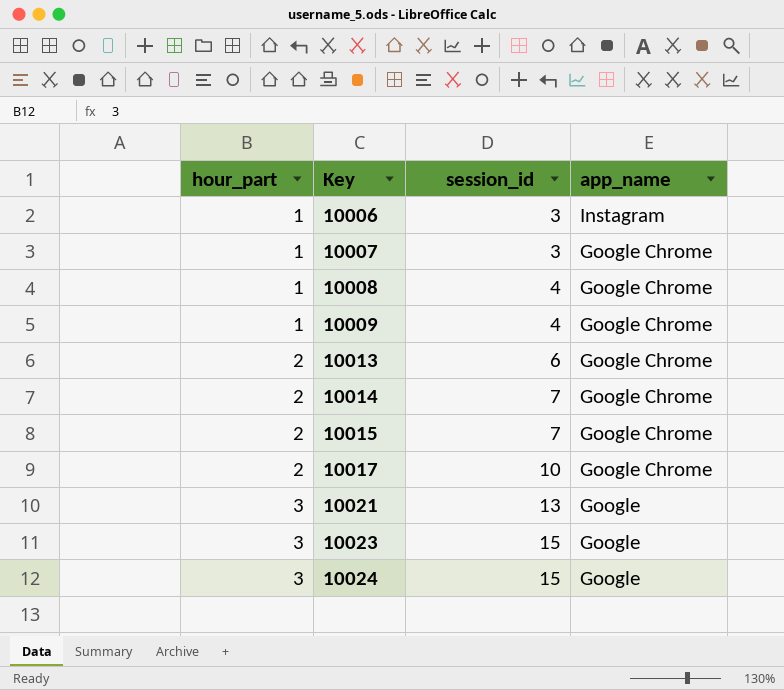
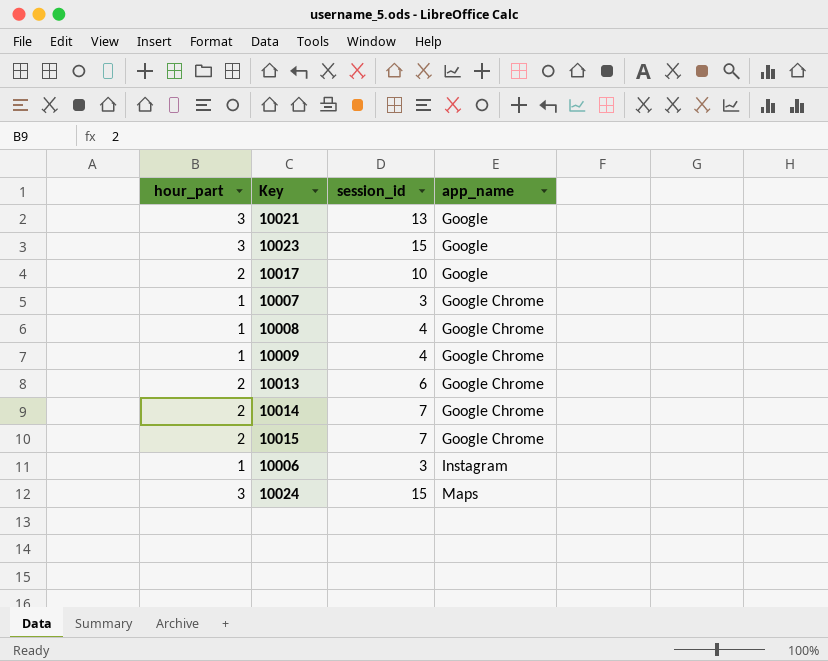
row order: hour_part ascending -> app_name ascending
10017 | app_name: Google Chrome -> Google
10024 | app_name: Google -> Maps

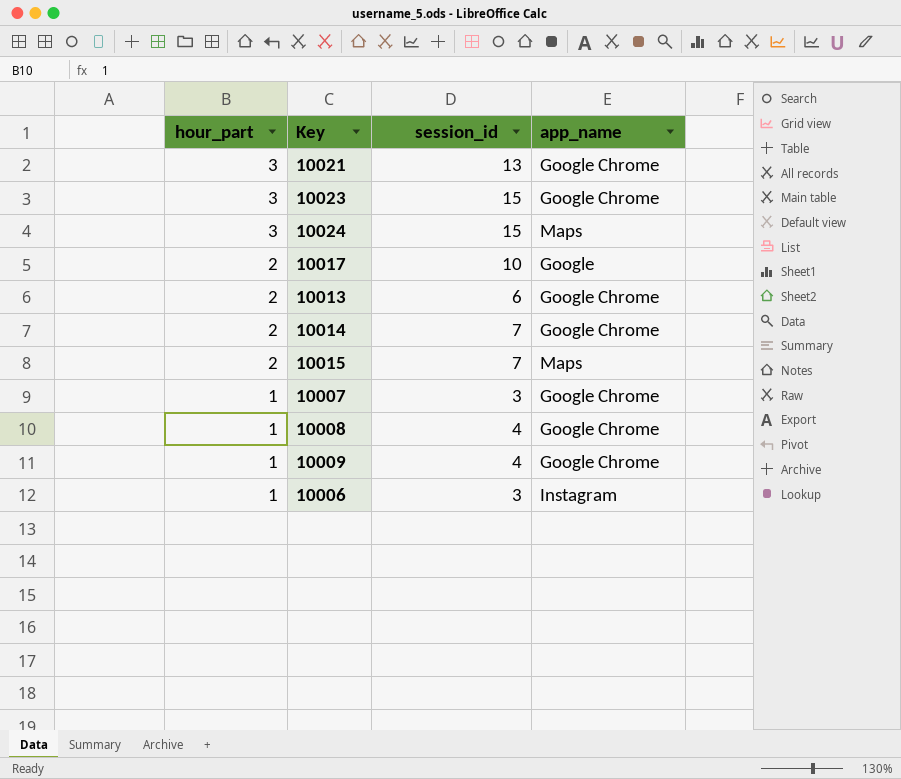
row order: app_name ascending -> hour_part descending
10021 | app_name: Google -> Google Chrome
10023 | app_name: Google -> Google Chrome
10015 | app_name: Google Chrome -> Maps

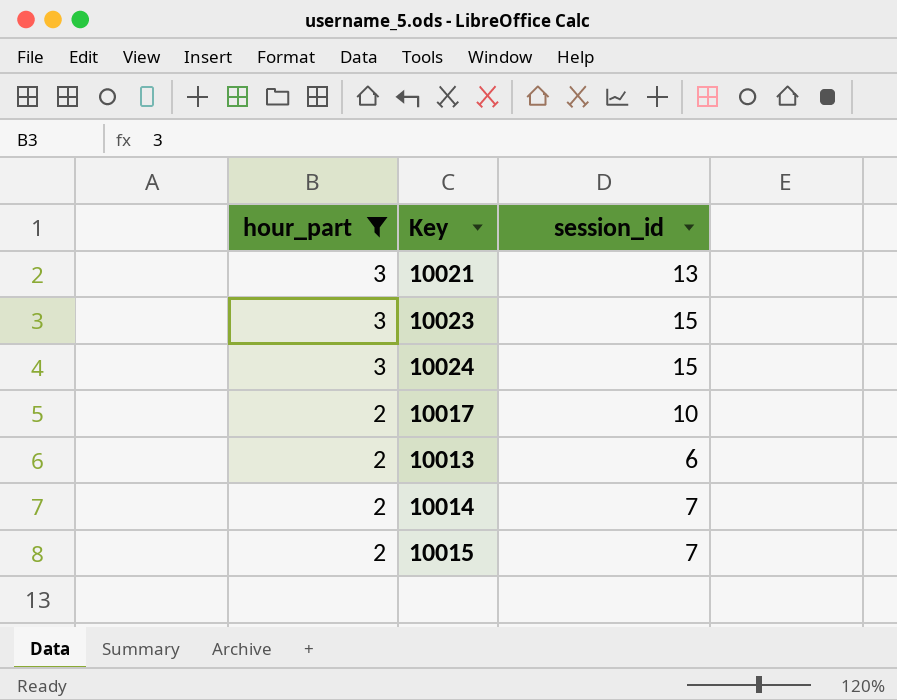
filter: none -> hour_part != 1
column app_name | position: 4 -> none

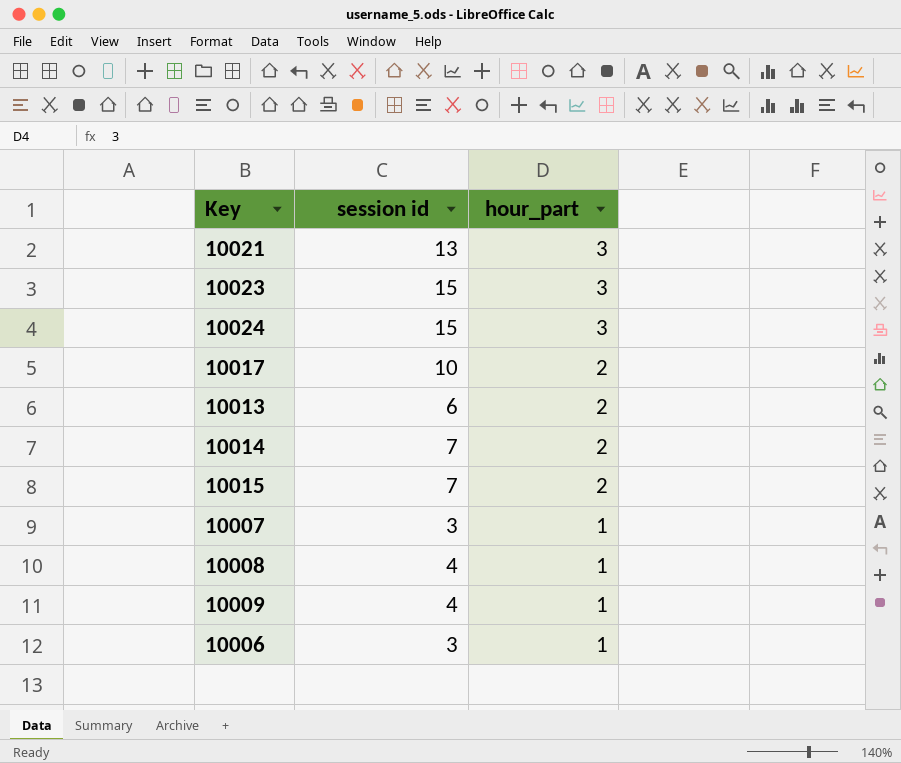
filter: hour_part != 1 -> none
column name: session_id -> session id
column hour_part | position: 1 -> 3

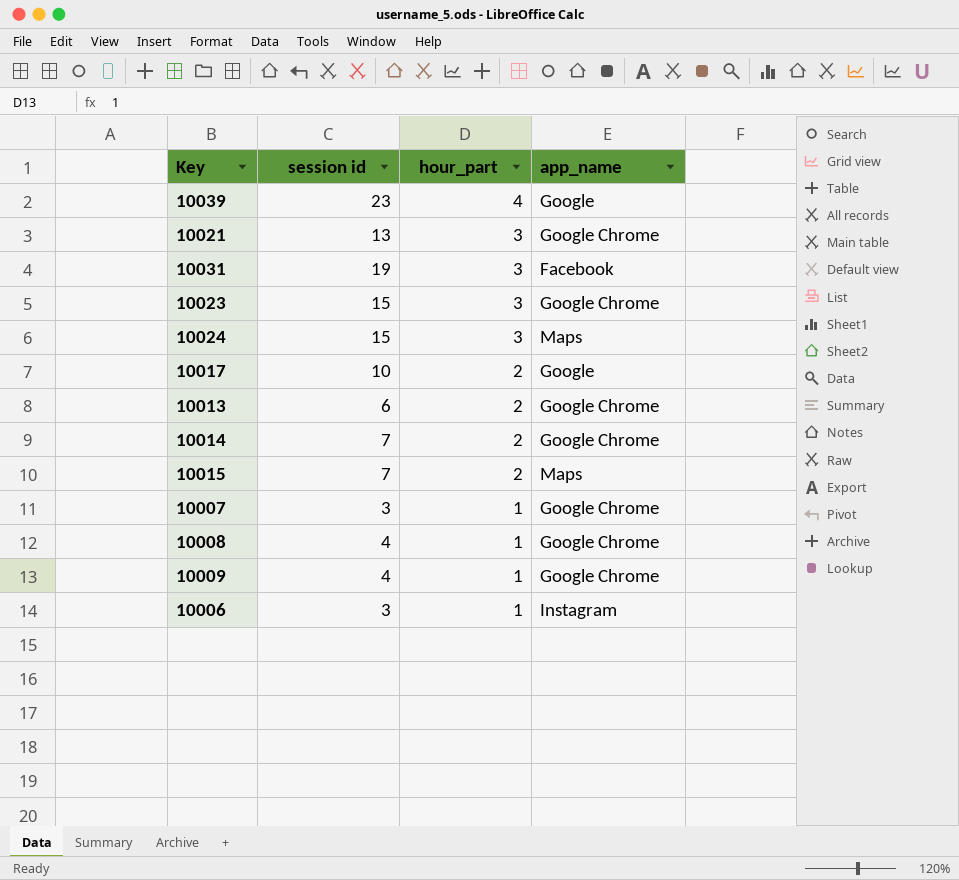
column app_name | position: none -> 4
row 10039: none -> 23 | 4 | Google
row 10031: none -> 19 | 3 | Facebook

